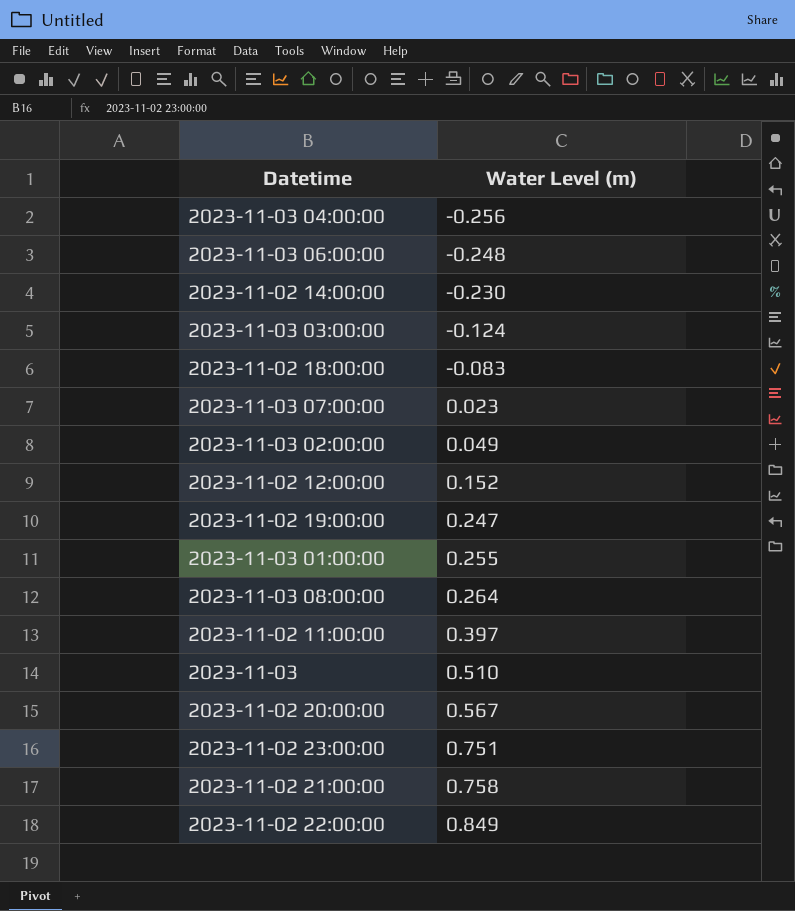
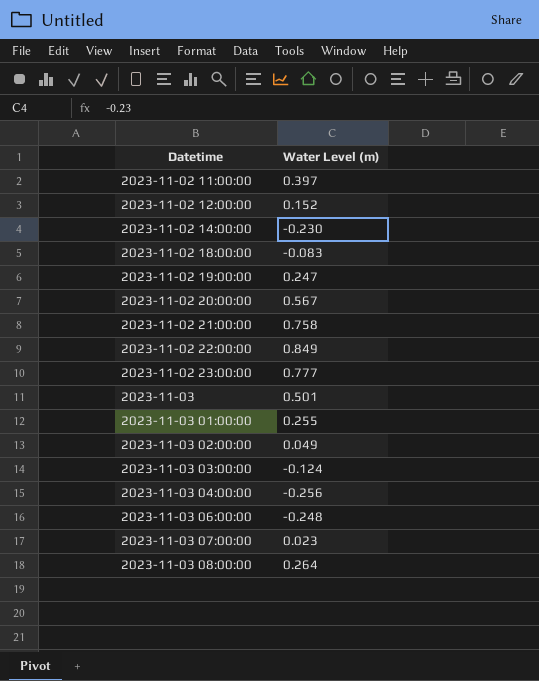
row order: Water Level (m) ascending -> Datetime ascending
2023-11-02 23:00:00 | Water Level (m): 0.751 -> 0.777
2023-11-03 | Water Level (m): 0.510 -> 0.501

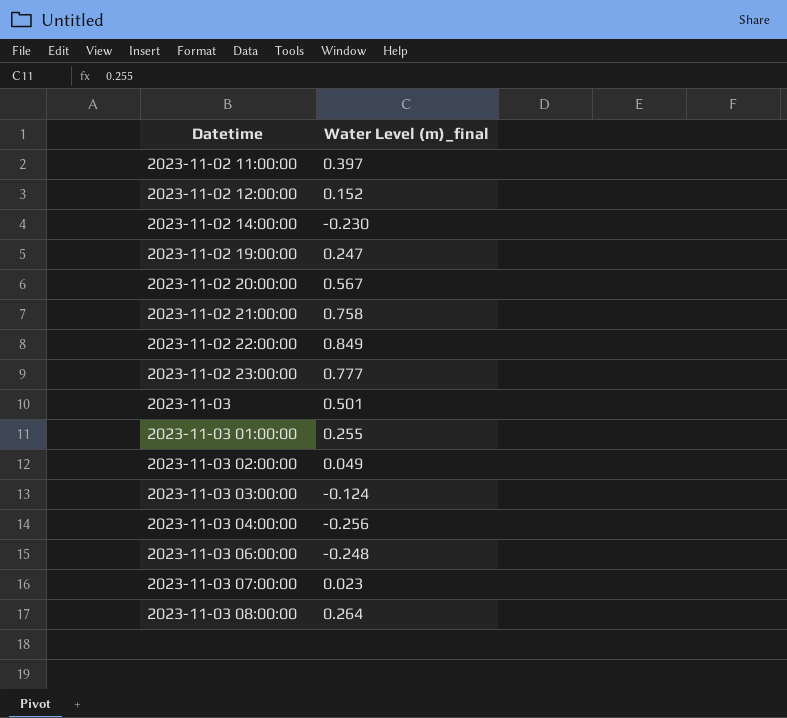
column name: Water Level (m) -> Water Level (m)_final
row 2023-11-02 18:00:00: -0.083 -> none

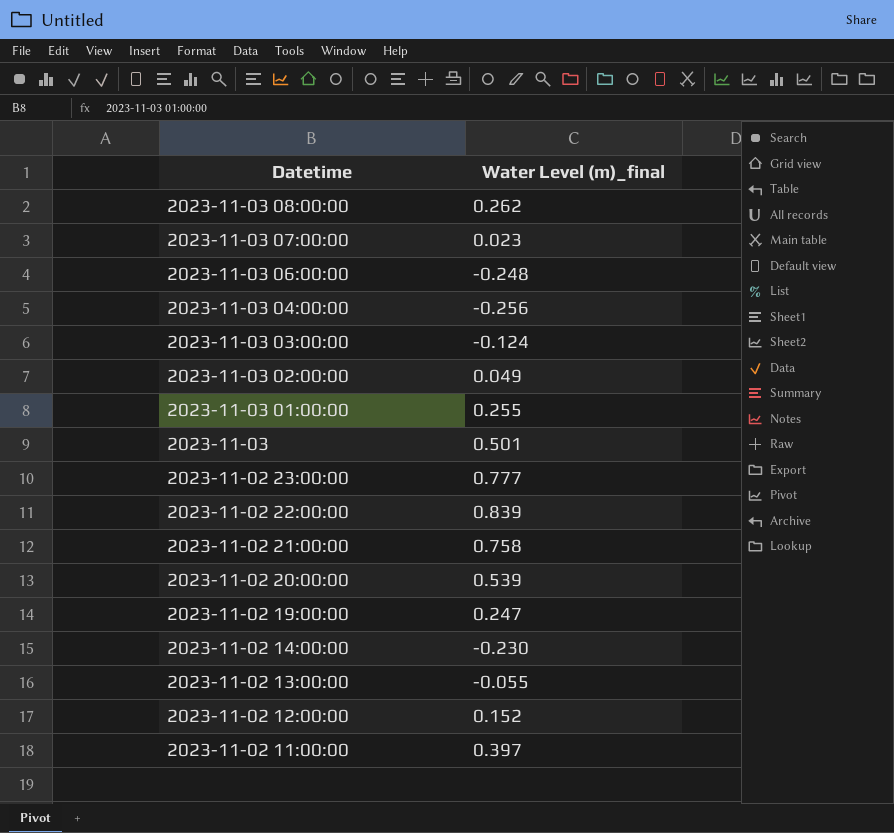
row order: Datetime ascending -> Datetime descending
2023-11-03 08:00:00 | Water Level (m)_final: 0.264 -> 0.262
2023-11-02 22:00:00 | Water Level (m)_final: 0.849 -> 0.839
2023-11-02 20:00:00 | Water Level (m)_final: 0.567 -> 0.539
row 2023-11-02 13:00:00: none -> -0.055

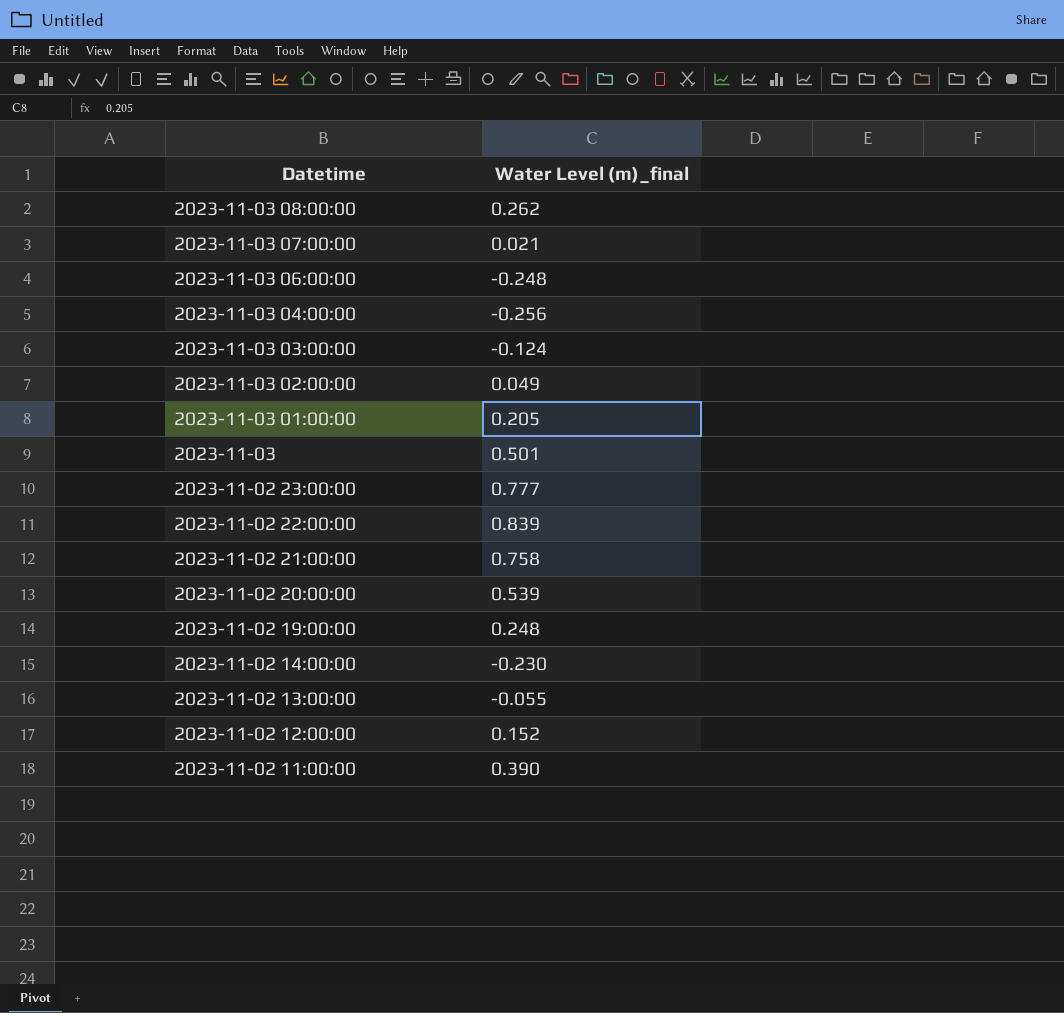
2023-11-03 07:00:00 | Water Level (m)_final: 0.023 -> 0.021
2023-11-03 01:00:00 | Water Level (m)_final: 0.255 -> 0.205
2023-11-02 19:00:00 | Water Level (m)_final: 0.247 -> 0.248
2023-11-02 11:00:00 | Water Level (m)_final: 0.397 -> 0.390

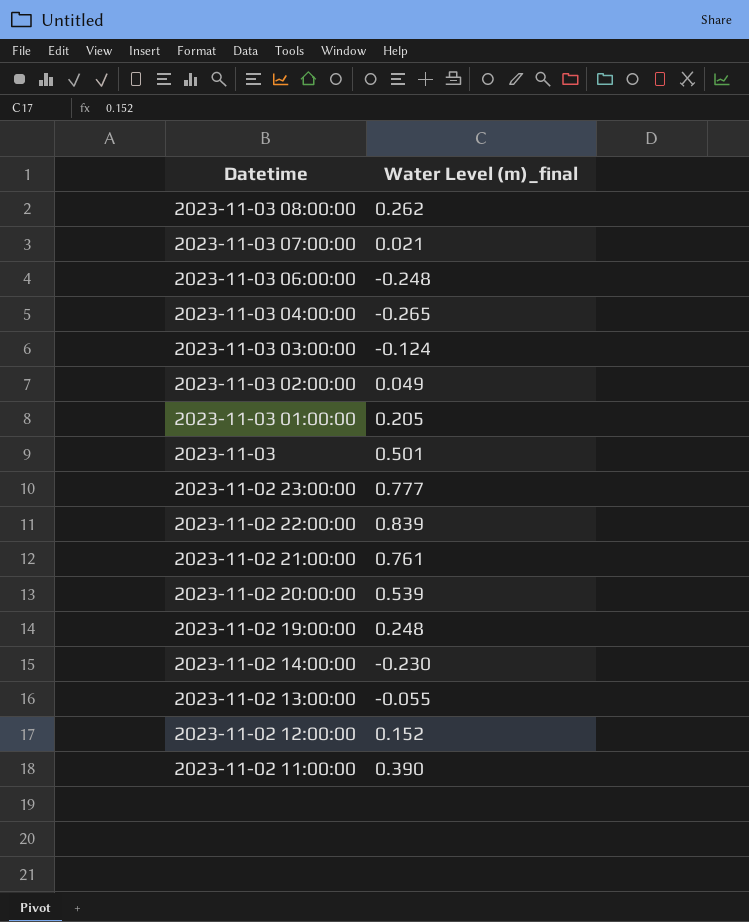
2023-11-03 04:00:00 | Water Level (m)_final: -0.256 -> -0.265
2023-11-02 21:00:00 | Water Level (m)_final: 0.758 -> 0.761

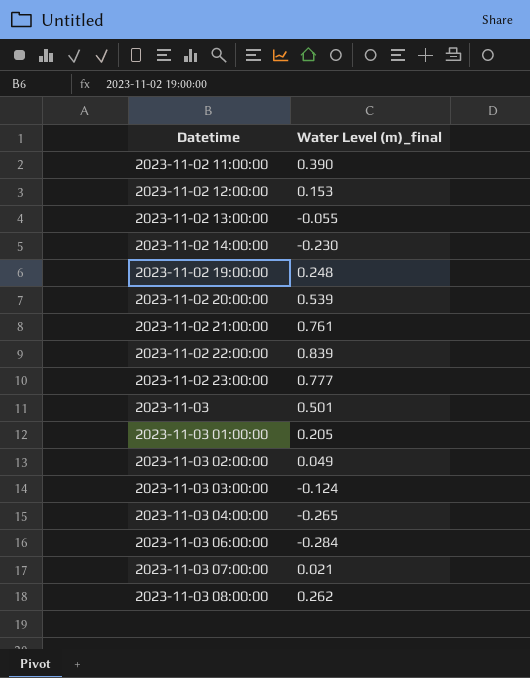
row order: Datetime descending -> Datetime ascending
2023-11-02 12:00:00 | Water Level (m)_final: 0.152 -> 0.153
2023-11-03 06:00:00 | Water Level (m)_final: -0.248 -> -0.284

